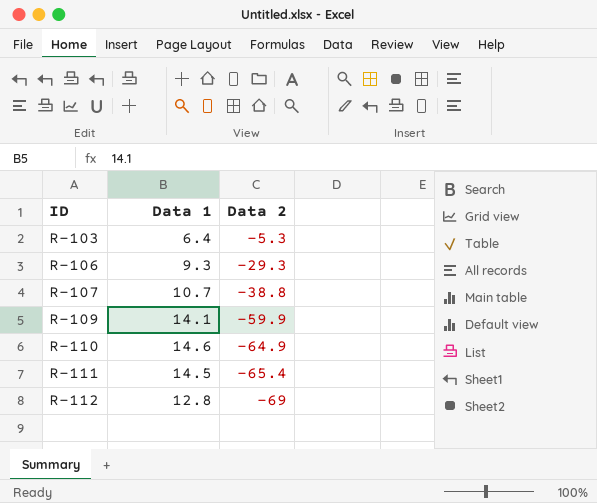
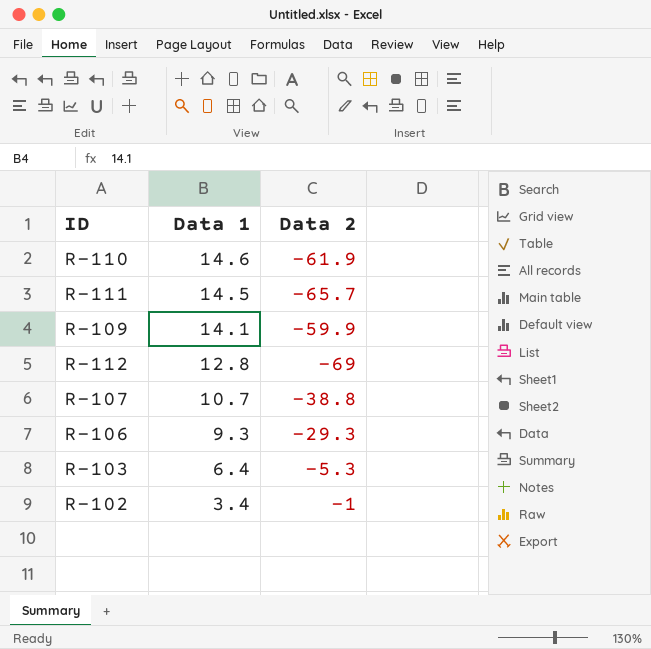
row order: ID ascending -> Data 1 descending
R-110 | Data 2: -64.9 -> -61.9
R-111 | Data 2: -65.4 -> -65.7
row R-102: none -> 3.4 | -1

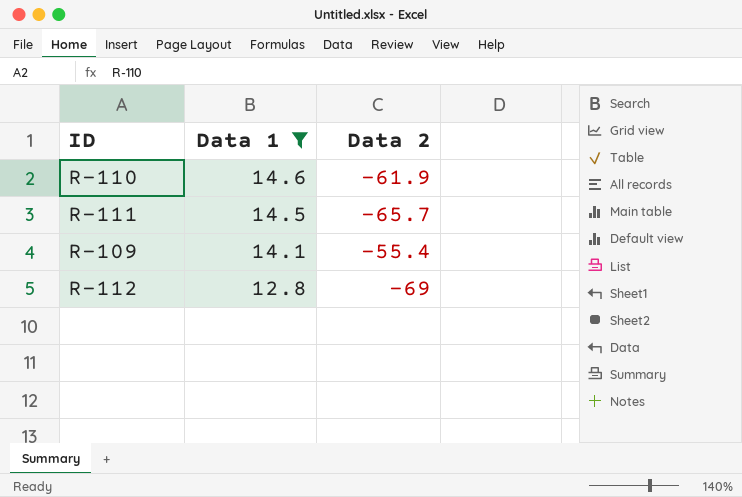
filter: none -> Data 1 >= 12.8
R-109 | Data 2: -59.9 -> -55.4

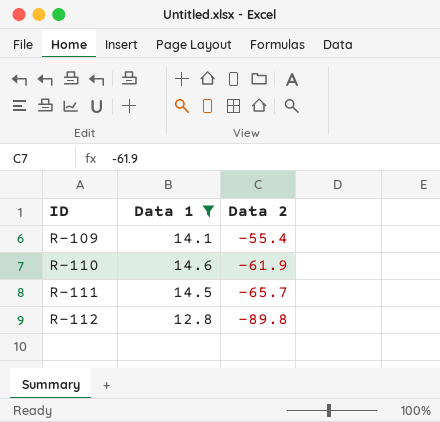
row order: Data 1 descending -> ID ascending
R-112 | Data 2: -69 -> -89.8

